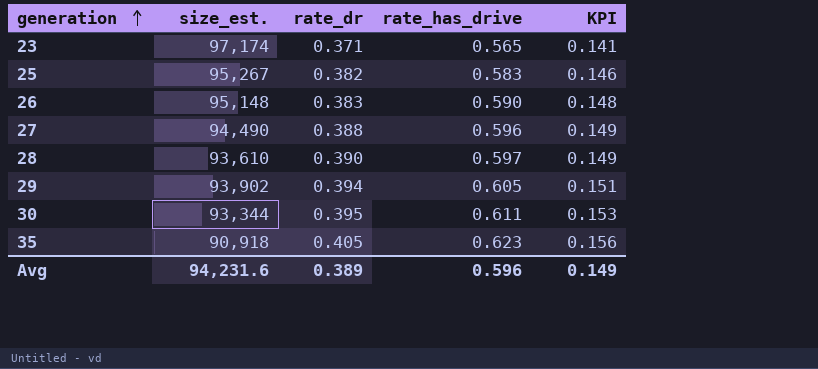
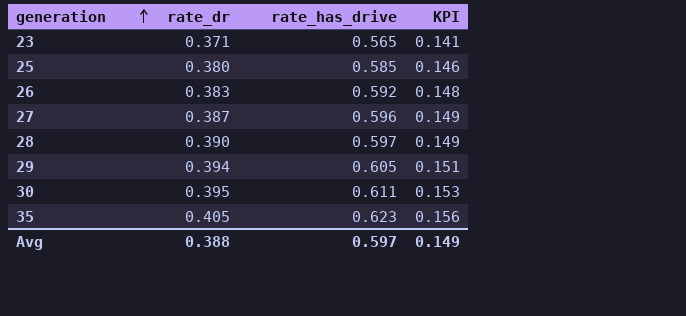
column size_est. | position: 2 -> none
25 | rate_dr: 0.382 -> 0.380
25 | rate_has_drive: 0.583 -> 0.585
26 | rate_has_drive: 0.590 -> 0.592
27 | rate_dr: 0.388 -> 0.387
Avg | rate_dr: 0.389 -> 0.388
Avg | rate_has_drive: 0.596 -> 0.597

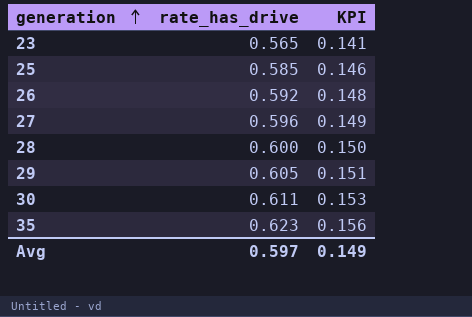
column rate_dr | position: 2 -> none
28 | rate_has_drive: 0.597 -> 0.600
28 | KPI: 0.149 -> 0.150

